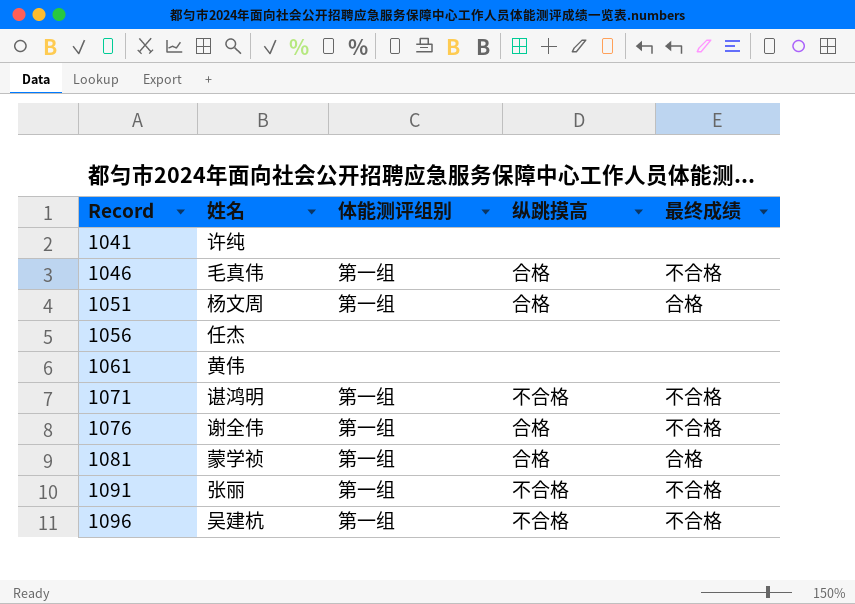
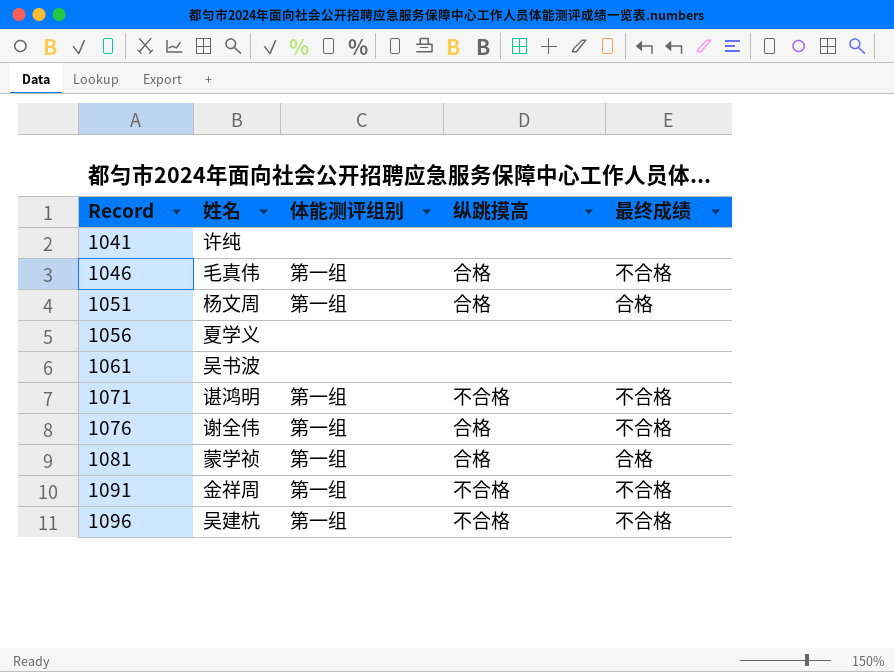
1056 | 姓名: 任杰 -> 夏学义
1061 | 姓名: 黄伟 -> 吴书波
1091 | 姓名: 张丽 -> 金祥周

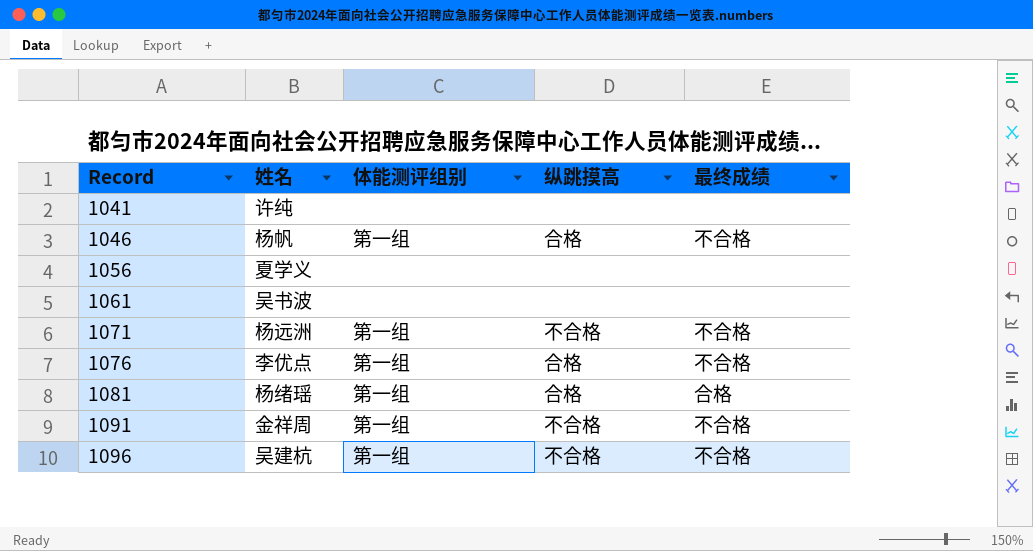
row 1051: 杨文周 | 第一组 | 合格 | 合格 -> none
1046 | 姓名: 毛真伟 -> 杨帆
1071 | 姓名: 谌鸿明 -> 杨远洲
1076 | 姓名: 谢全伟 -> 李优点
1081 | 姓名: 蒙学祯 -> 杨绪瑶

